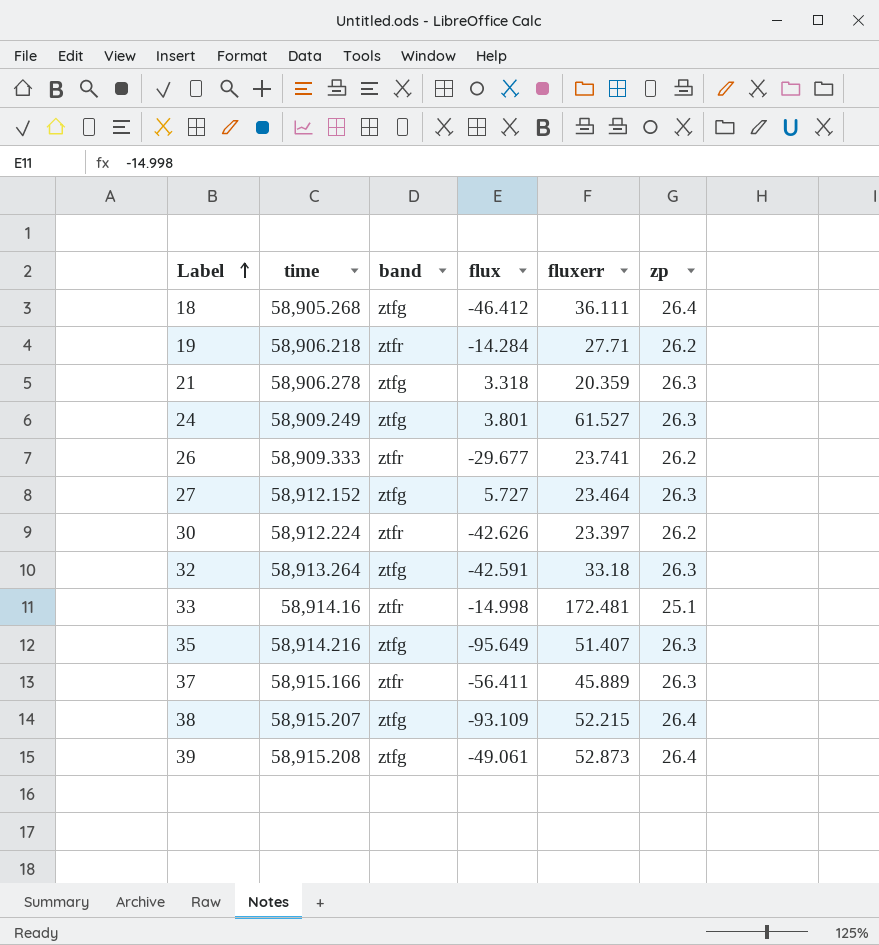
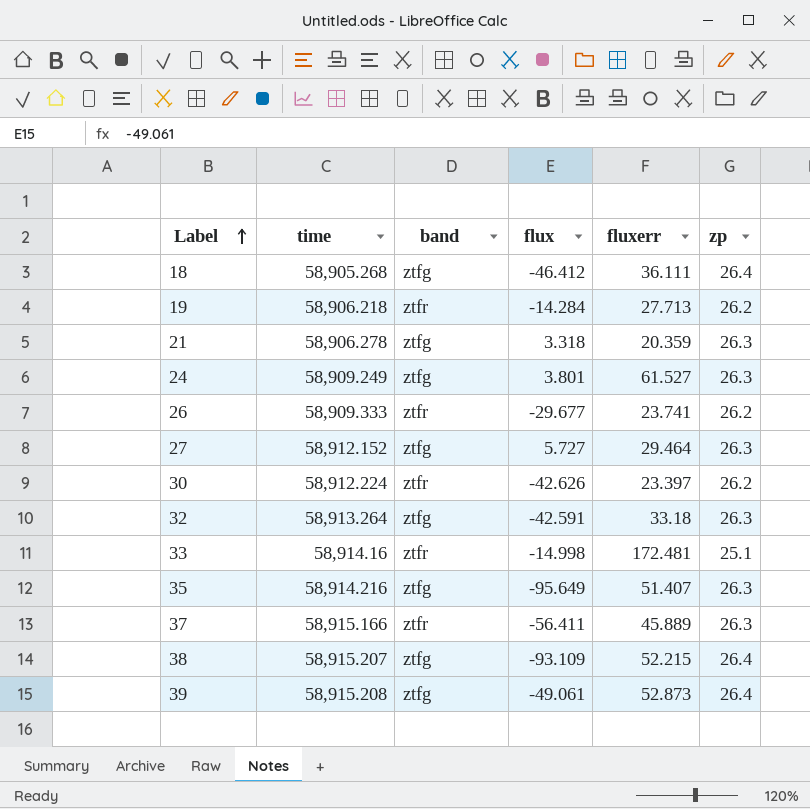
19 | fluxerr: 27.71 -> 27.713
27 | fluxerr: 23.464 -> 29.464

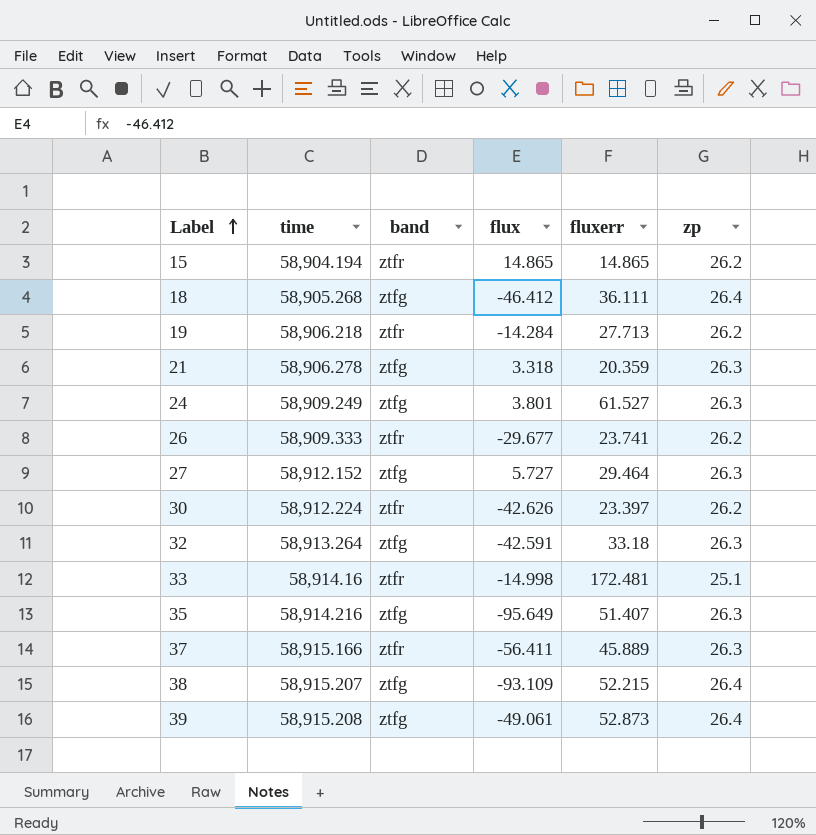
row 15: none -> 58,904.194 | ztfr | 14.865 | 14.865 | 26.2

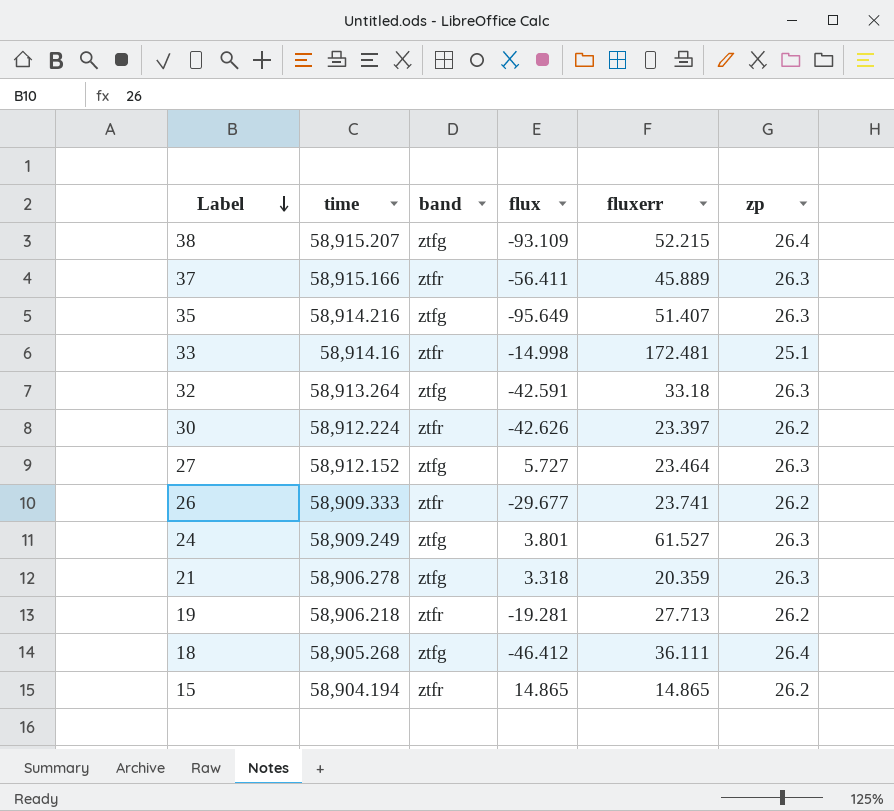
row order: Label ascending -> Label descending
row 39: 58,915.208 | ztfg | -49.061 | 52.873 | 26.4 -> none
27 | fluxerr: 29.464 -> 23.464
19 | flux: -14.284 -> -19.281

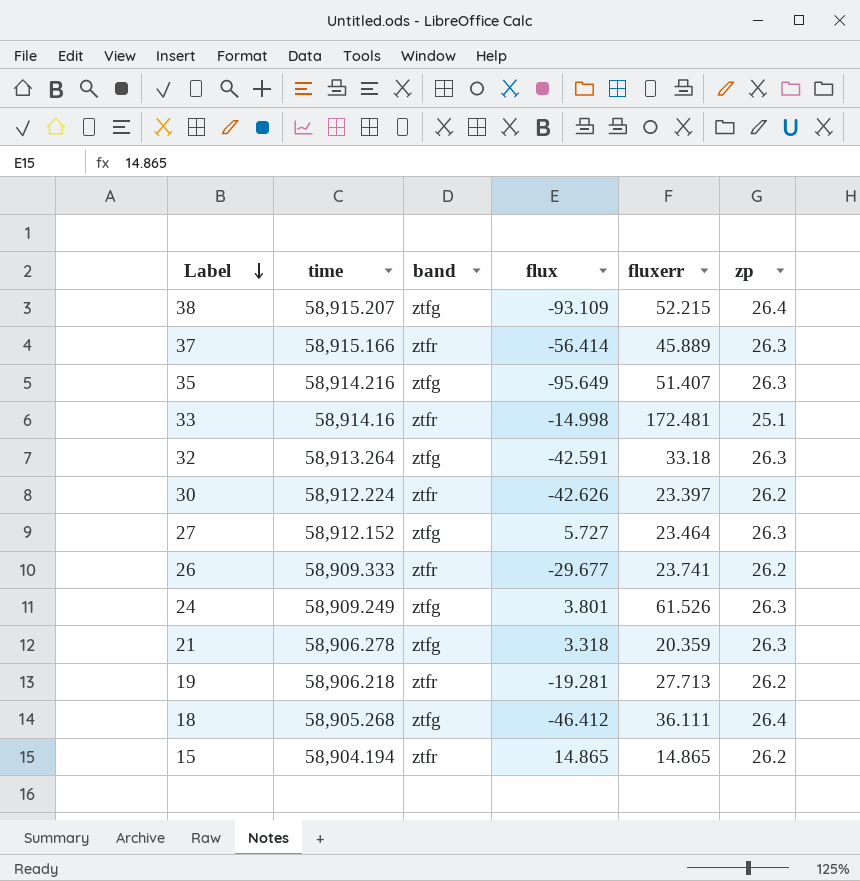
37 | flux: -56.411 -> -56.414
24 | fluxerr: 61.527 -> 61.526

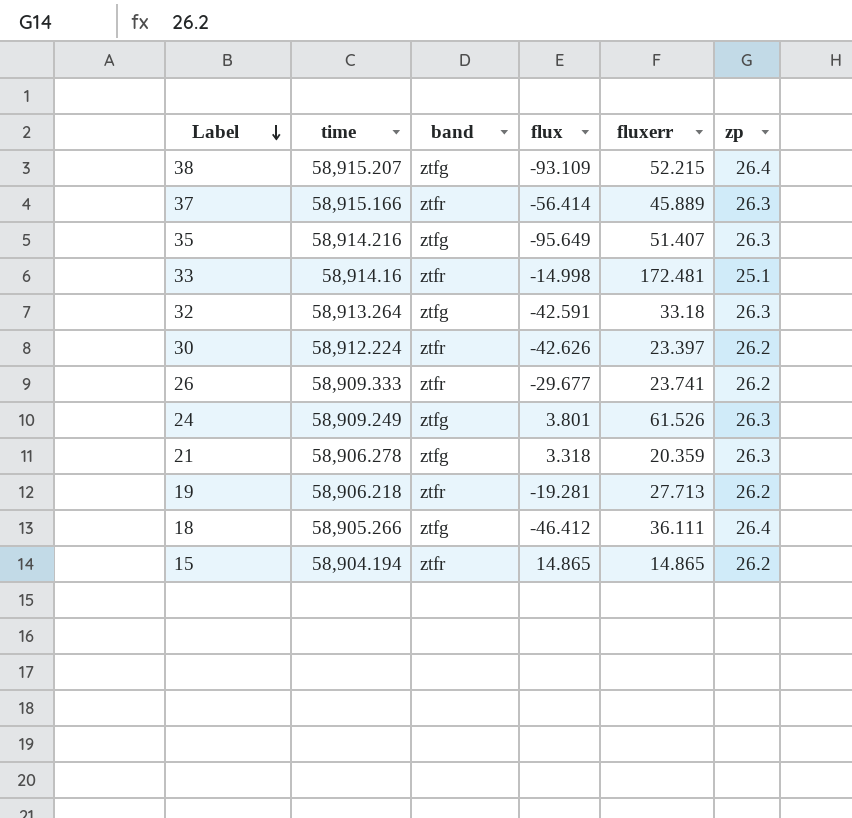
row 27: 58,912.152 | ztfg | 5.727 | 23.464 | 26.3 -> none
18 | time: 58,905.268 -> 58,905.266

